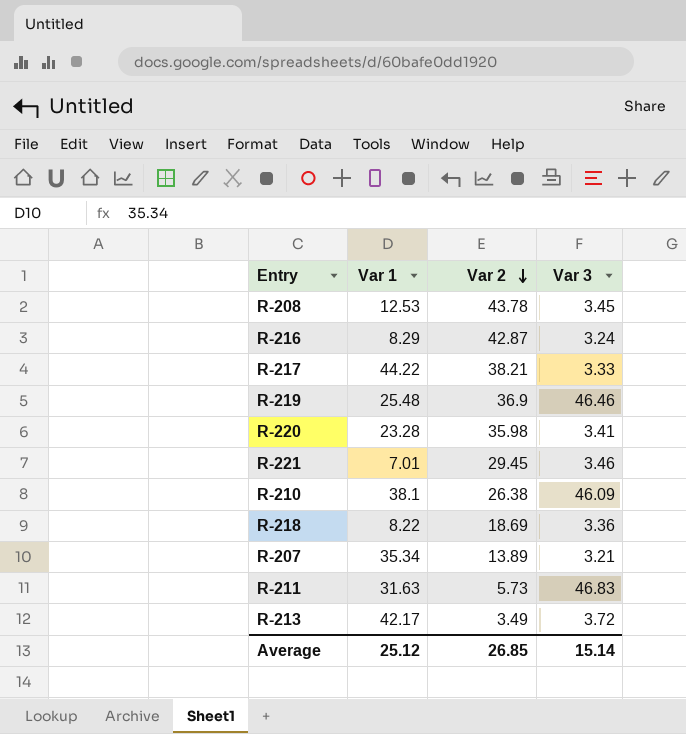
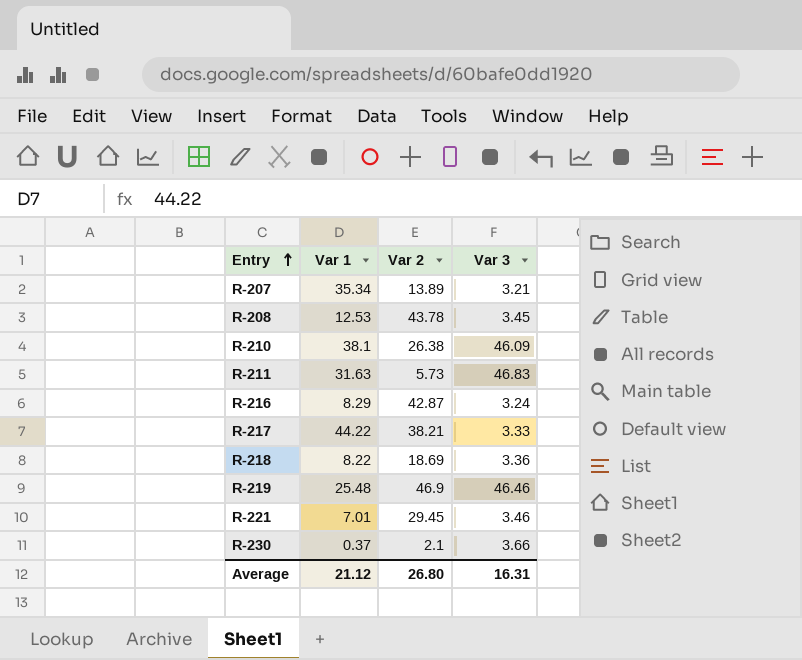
row order: Var 2 descending -> Entry ascending
row R-220: 23.28 | 35.98 | 3.41 -> none
row R-213: 42.17 | 3.49 | 3.72 -> none
R-219 | Var 2: 36.9 -> 46.9
row R-230: none -> 0.37 | 2.1 | 3.66
Average | Var 1: 25.12 -> 21.12
Average | Var 2: 26.85 -> 26.80
Average | Var 3: 15.14 -> 16.31

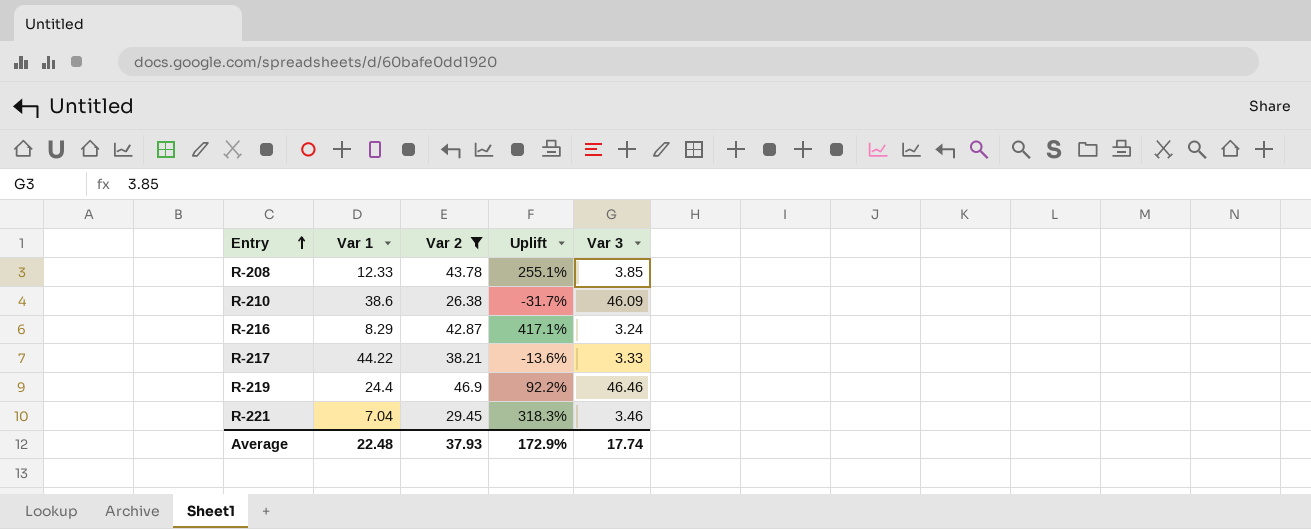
filter: none -> Var 2 >= 26.38
column Uplift | formula: none -> ([Var 2] - [Var 1]) / [Var 1]
R-208 | Var 1: 12.53 -> 12.33
R-208 | Var 3: 3.45 -> 3.85
R-210 | Var 1: 38.1 -> 38.6
R-219 | Var 1: 25.48 -> 24.4
R-221 | Var 1: 7.01 -> 7.04
Average | Var 1: 21.12 -> 22.48
Average | Var 2: 26.80 -> 37.93
Average | Var 3: 16.31 -> 17.74

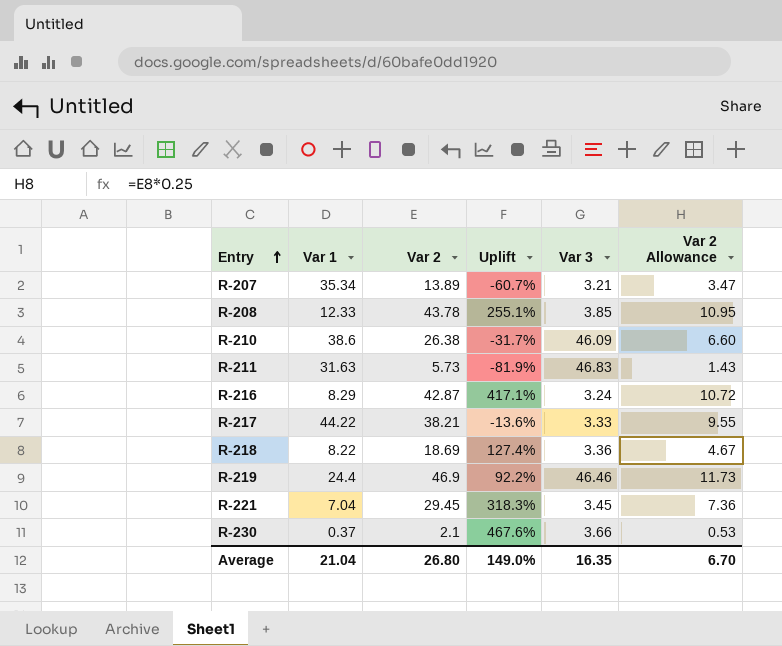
filter: Var 2 >= 26.38 -> none
column Var 2 Allowance | formula: none -> [Var 2] * 0.25
R-221 | Var 3: 3.46 -> 3.45
Average | Var 1: 22.48 -> 21.04
Average | Var 2: 37.93 -> 26.80
Average | Uplift: 172.9% -> 149.0%
Average | Var 3: 17.74 -> 16.35

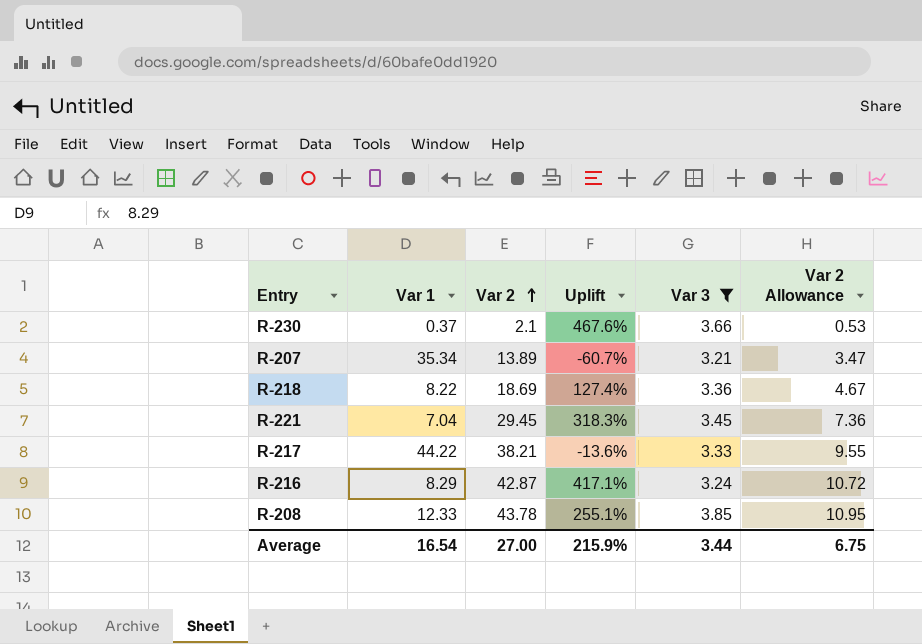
filter: none -> Var 3 <= 3.85
row order: Entry ascending -> Var 2 ascending
Average | Var 1: 21.04 -> 16.54
Average | Var 2: 26.80 -> 27.00
Average | Uplift: 149.0% -> 215.9%
Average | Var 3: 16.35 -> 3.44
Average | Var 2 Allowance: 6.70 -> 6.75

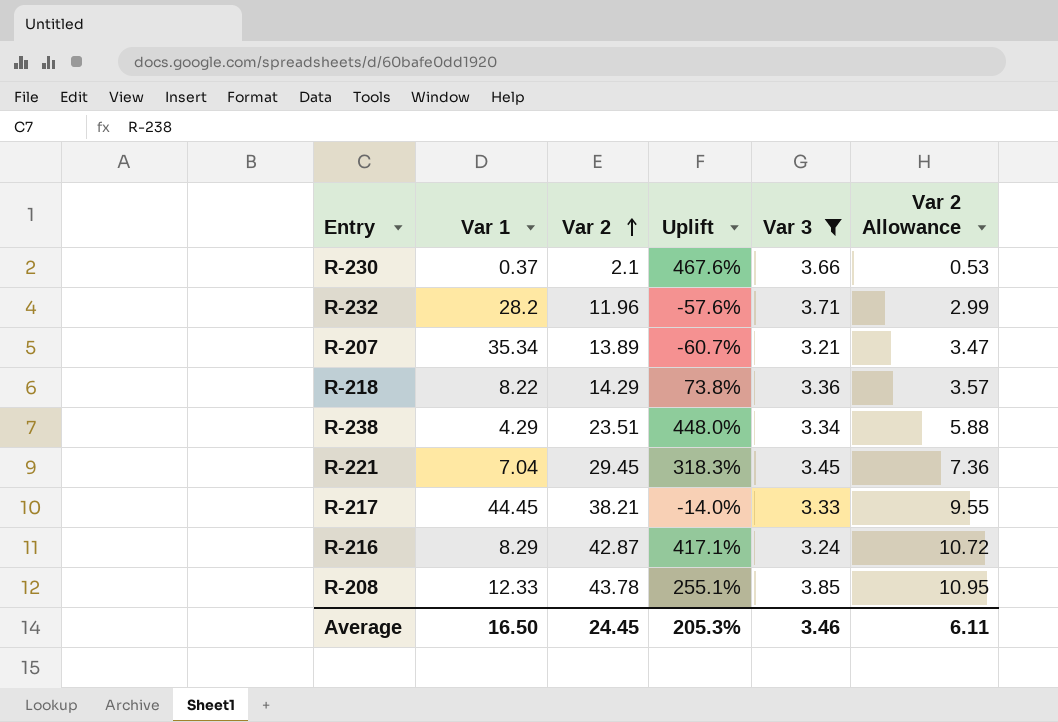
row R-232: none -> 28.2 | 11.96 | -57.6% | 3.71 | 2.99
R-218 | Var 2: 18.69 -> 14.29
R-218 | Uplift: 127.4% -> 73.8%
R-218 | Var 2 Allowance: 4.67 -> 3.57
row R-238: none -> 4.29 | 23.51 | 448.0% | 3.34 | 5.88
R-217 | Var 1: 44.22 -> 44.45
R-217 | Uplift: -13.6% -> -14.0%
Average | Var 1: 16.54 -> 16.50
Average | Var 2: 27.00 -> 24.45
Average | Uplift: 215.9% -> 205.3%
Average | Var 3: 3.44 -> 3.46
Average | Var 2 Allowance: 6.75 -> 6.11

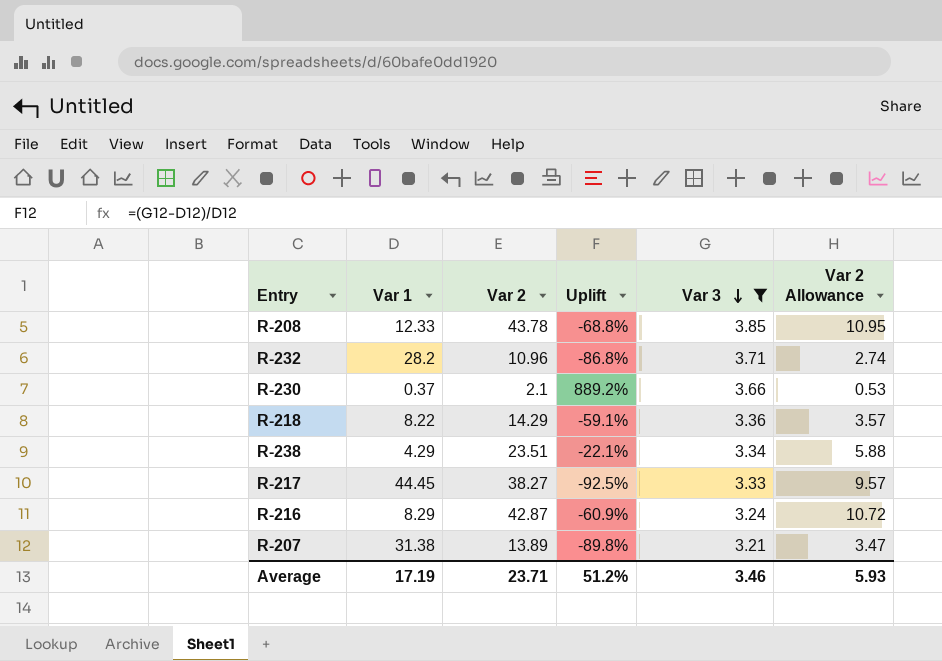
row order: Var 2 ascending -> Var 3 descending
column Uplift | formula: ([Var 2] - [Var 1]) / [Var 1] -> ([Var 3] - [Var 1]) / [Var 1]
row R-221: 7.04 | 29.45 | 318.3% | 3.45 | 7.36 -> none
R-232 | Var 2: 11.96 -> 10.96
R-232 | Var 2 Allowance: 2.99 -> 2.74
R-217 | Var 2: 38.21 -> 38.27
R-217 | Var 2 Allowance: 9.55 -> 9.57
R-207 | Var 1: 35.34 -> 31.38
Average | Var 1: 16.50 -> 17.19
Average | Var 2: 24.45 -> 23.71
Average | Uplift: 205.3% -> 51.2%
Average | Var 2 Allowance: 6.11 -> 5.93

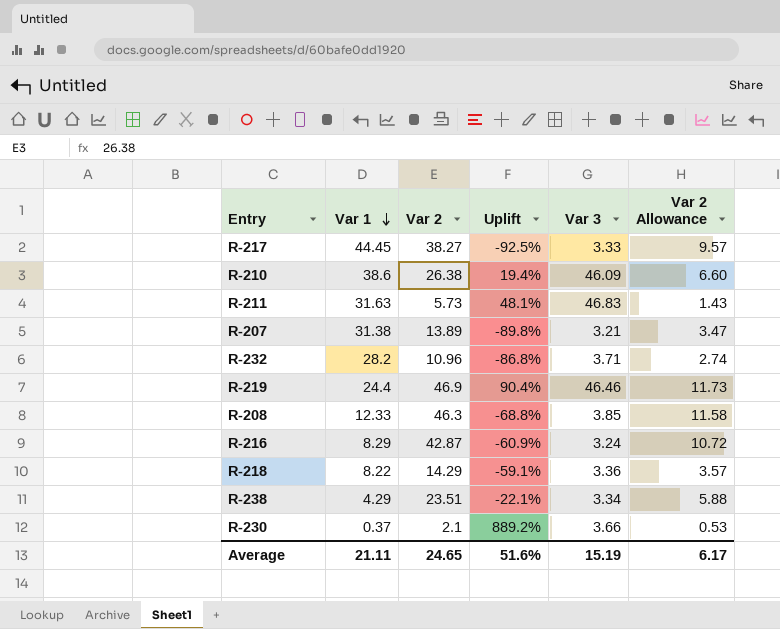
filter: Var 3 <= 3.85 -> none
row order: Var 3 descending -> Var 1 descending
R-208 | Var 2: 43.78 -> 46.3
R-208 | Var 2 Allowance: 10.95 -> 11.58
Average | Var 1: 17.19 -> 21.11
Average | Var 2: 23.71 -> 24.65
Average | Uplift: 51.2% -> 51.6%
Average | Var 3: 3.46 -> 15.19
Average | Var 2 Allowance: 5.93 -> 6.17

